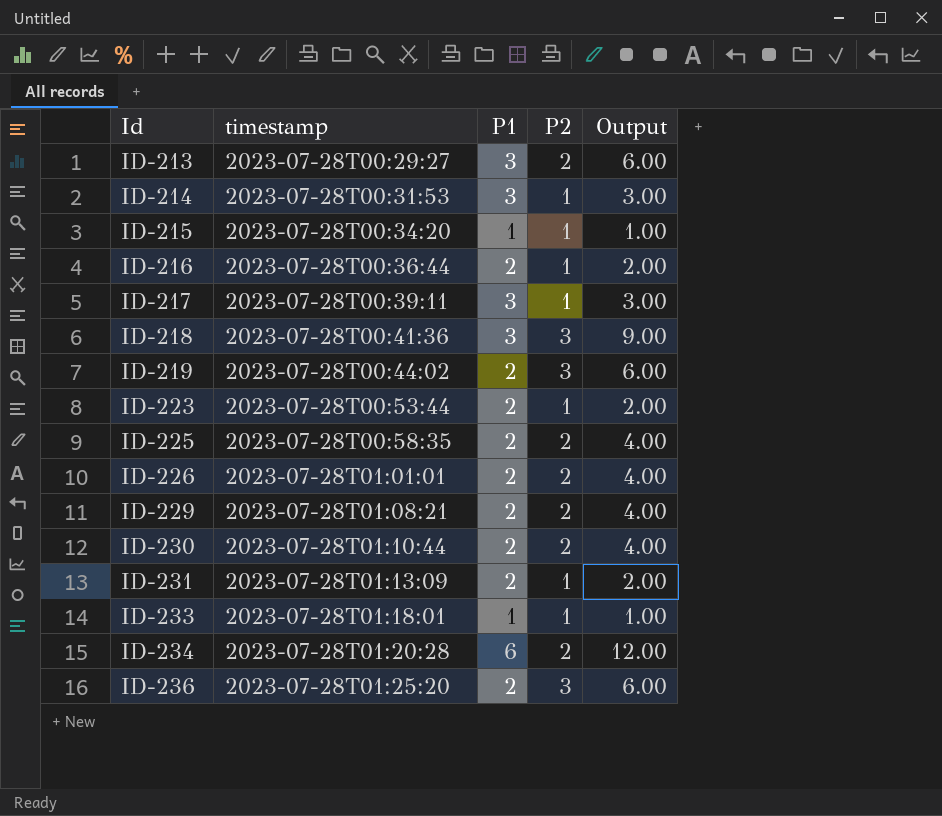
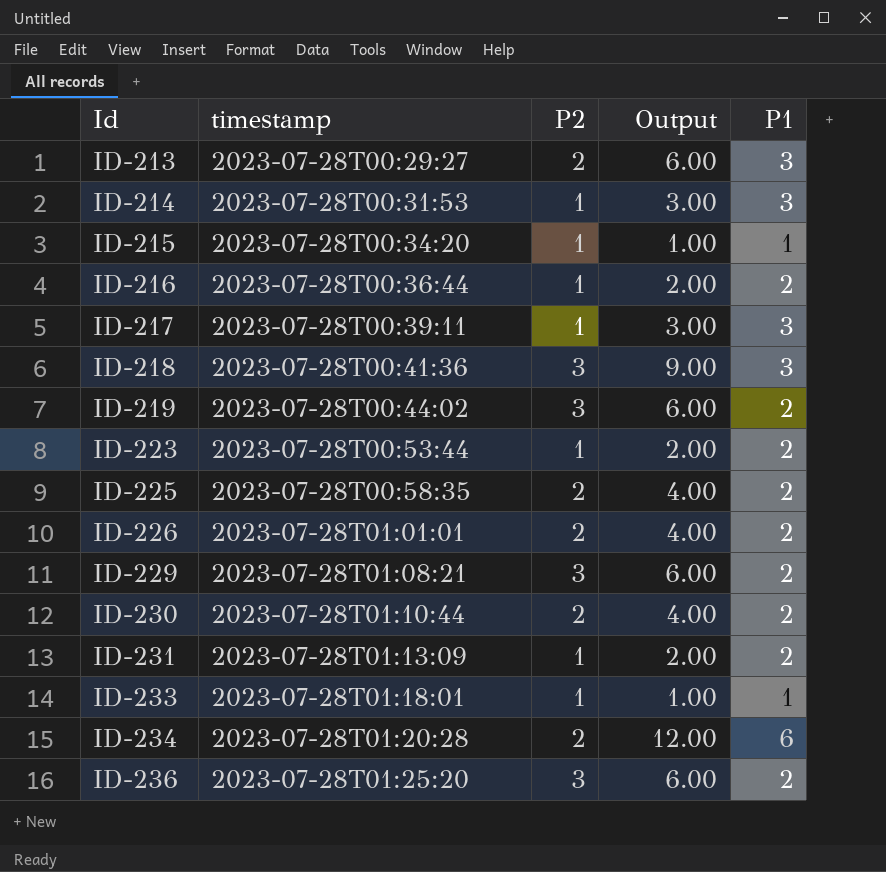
column P1 | position: 3 -> 5
ID-229 | P2: 2 -> 3
ID-229 | Output: 4.00 -> 6.00

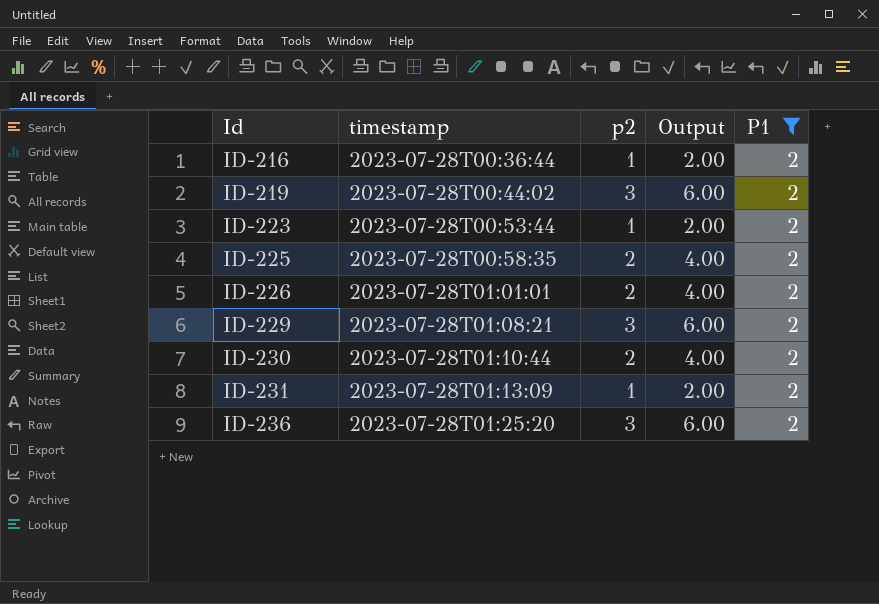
filter: none -> P1 = 2
column name: P2 -> p2

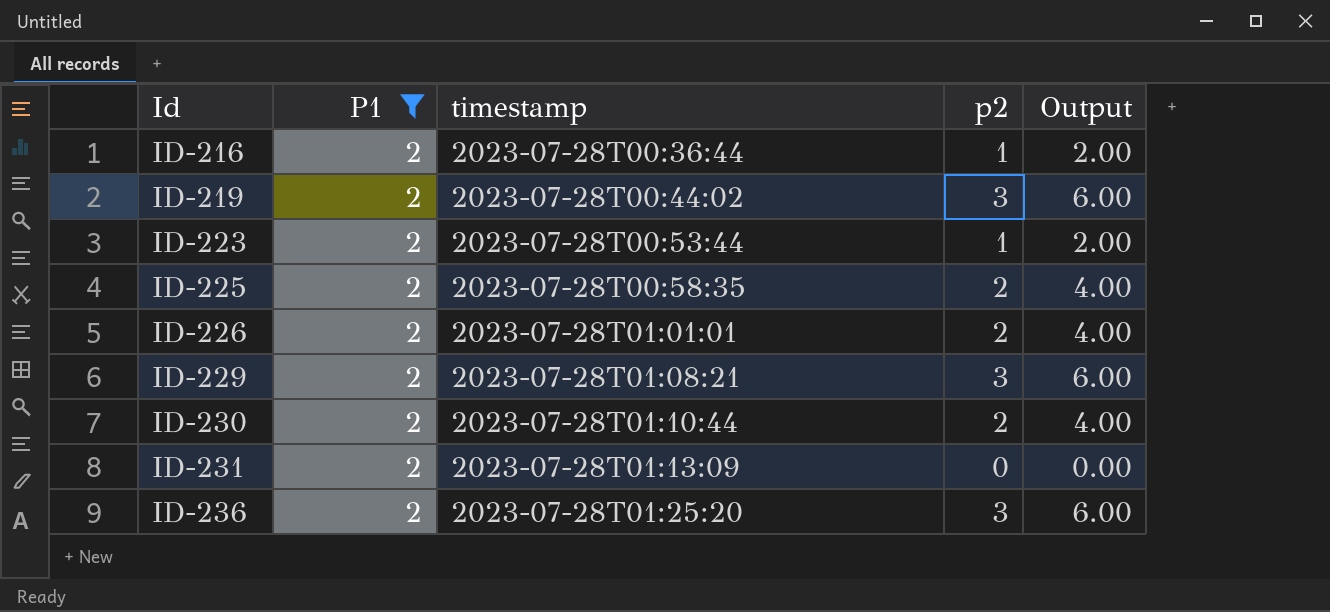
column P1 | position: 5 -> 2
ID-231 | p2: 1 -> 0
ID-231 | Output: 2.00 -> 0.00

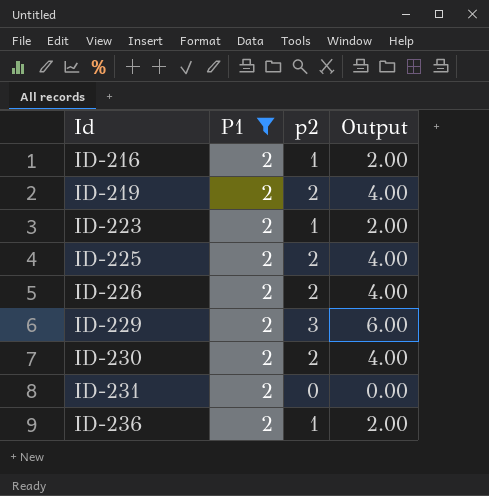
column timestamp | position: 3 -> none
ID-219 | p2: 3 -> 2
ID-219 | Output: 6.00 -> 4.00
ID-236 | p2: 3 -> 1
ID-236 | Output: 6.00 -> 2.00

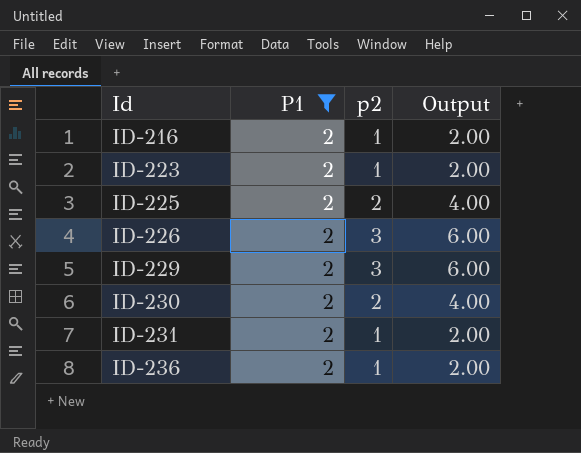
row ID-219: 2 | 2 | 4.00 -> none
ID-226 | p2: 2 -> 3
ID-226 | Output: 4.00 -> 6.00
ID-231 | p2: 0 -> 1
ID-231 | Output: 0.00 -> 2.00

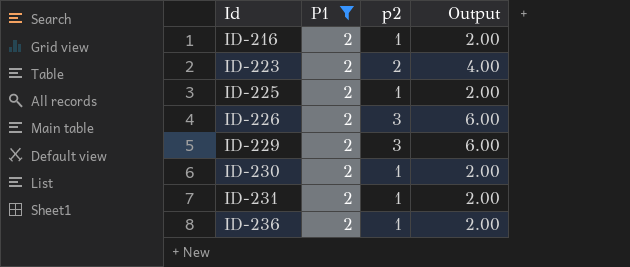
ID-223 | p2: 1 -> 2
ID-223 | Output: 2.00 -> 4.00
ID-225 | p2: 2 -> 1
ID-225 | Output: 4.00 -> 2.00
ID-230 | p2: 2 -> 1
ID-230 | Output: 4.00 -> 2.00

